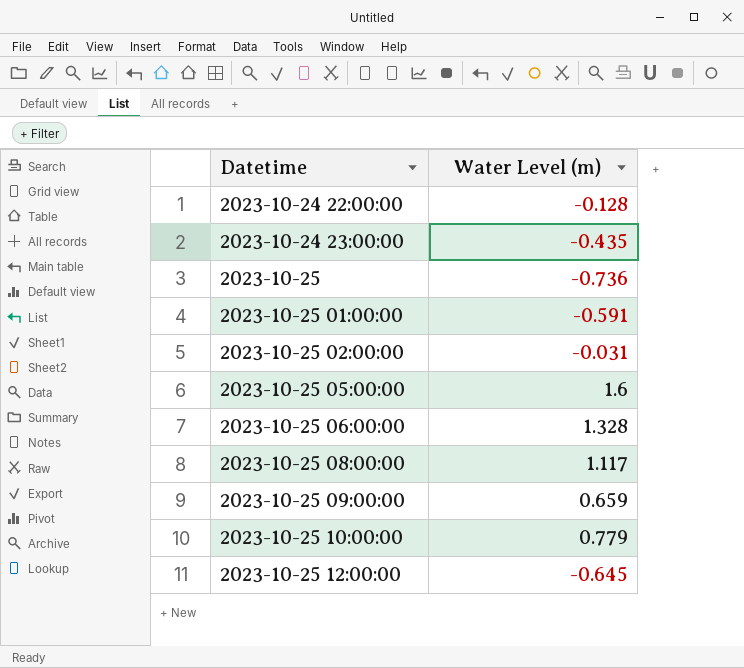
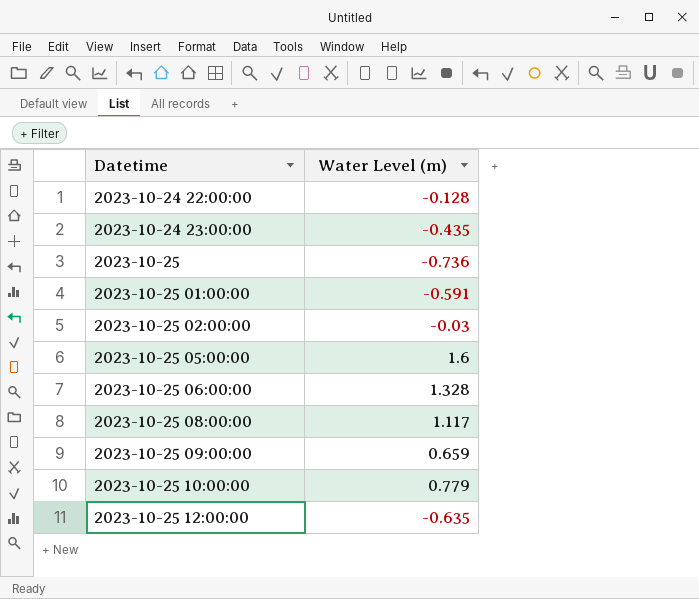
2023-10-25 02:00:00 | Water Level (m): -0.031 -> -0.03
2023-10-25 12:00:00 | Water Level (m): -0.645 -> -0.635

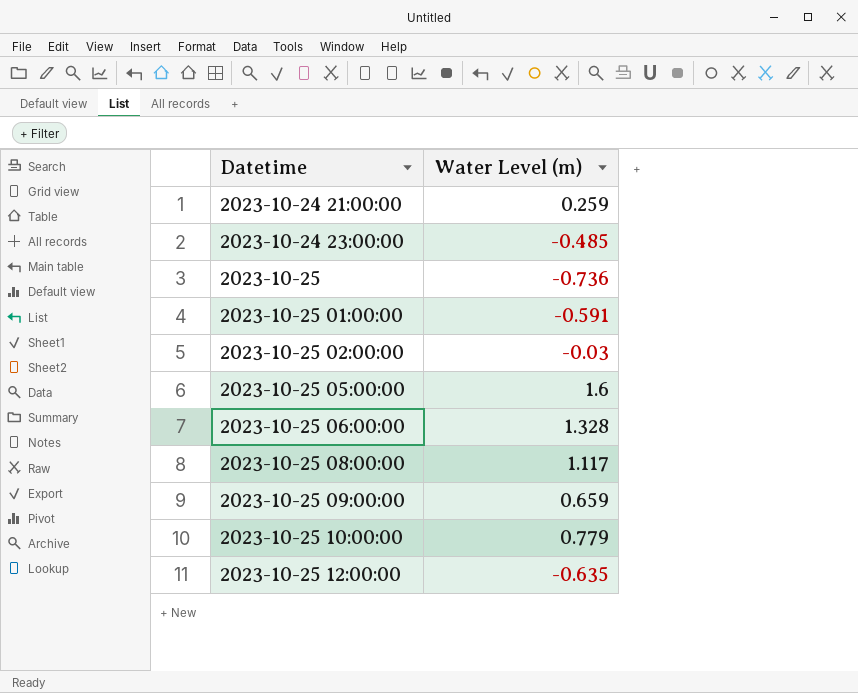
row 2023-10-24 22:00:00: -0.128 -> none
row 2023-10-24 21:00:00: none -> 0.259
2023-10-24 23:00:00 | Water Level (m): -0.435 -> -0.485

